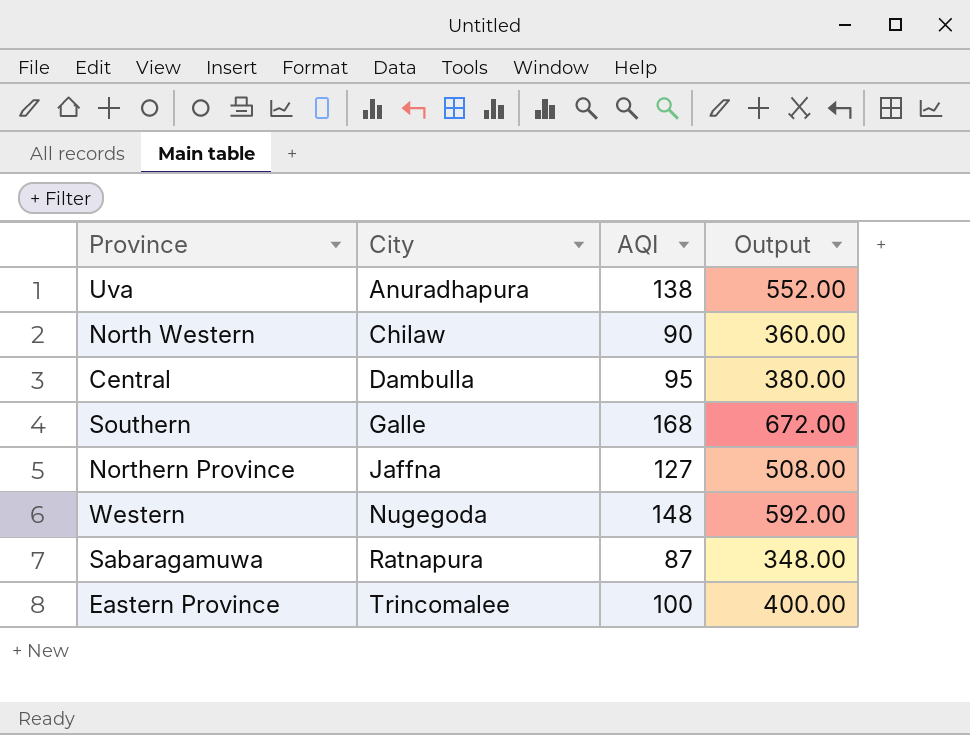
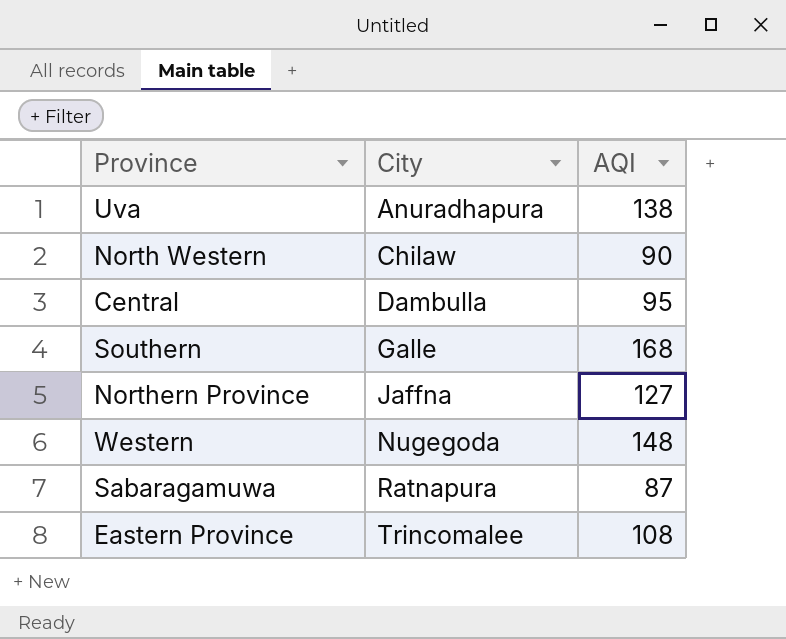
column Output | formula: [AQI] * 4 -> none
Eastern Province | AQI: 100 -> 108

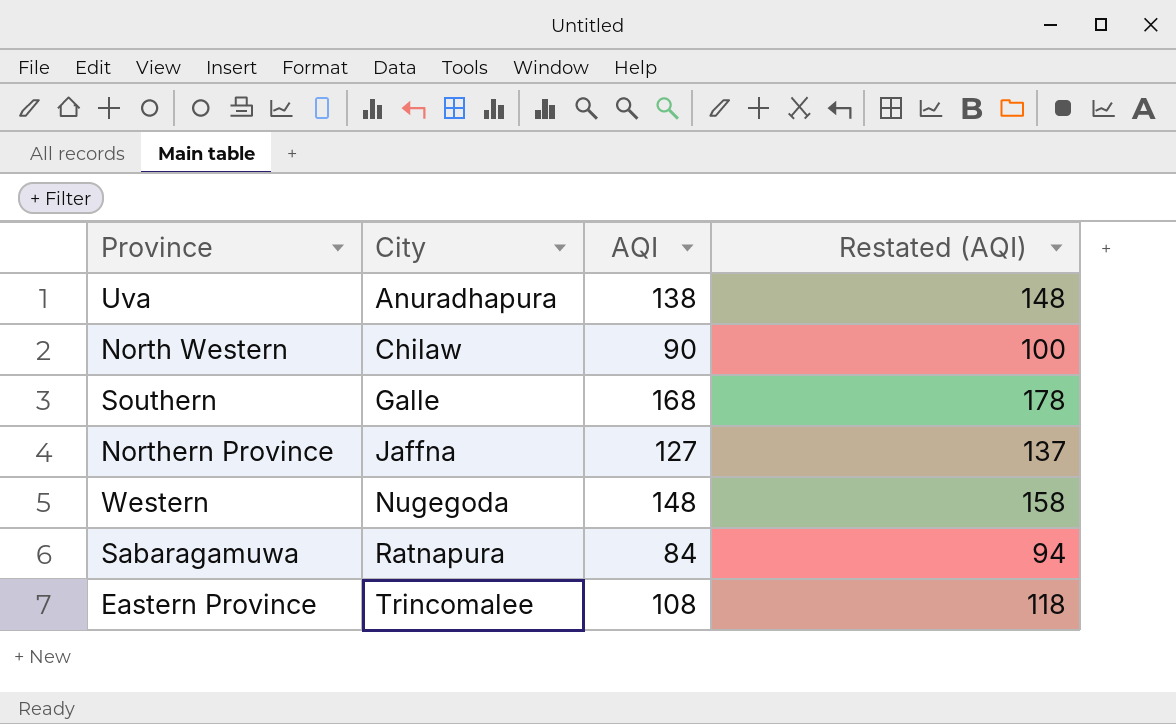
column Restated (AQI) | formula: none -> [AQI] + 10
row Central: Dambulla | 95 -> none
Sabaragamuwa | AQI: 87 -> 84

